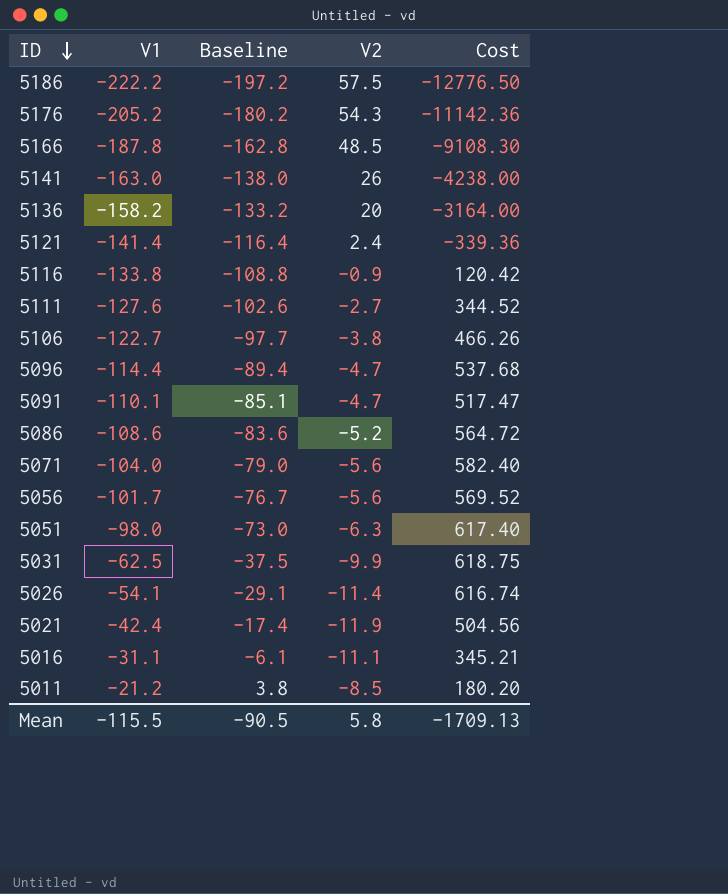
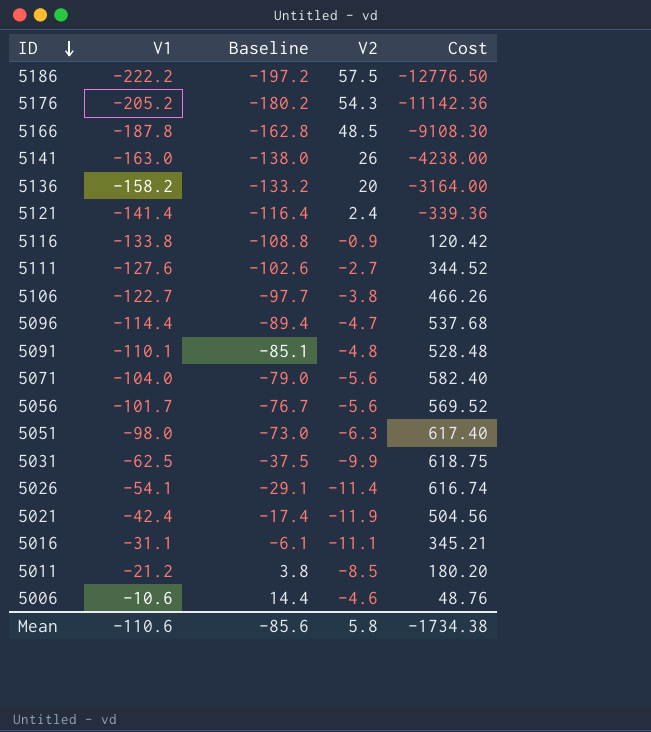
row 5086: -108.6 | -83.6 | -5.2 | 564.72 -> none
5091 | V2: -4.7 -> -4.8
5091 | Cost: 517.47 -> 528.48
row 5006: none -> -10.6 | 14.4 | -4.6 | 48.76
Mean | V1: -115.5 -> -110.6
Mean | Baseline: -90.5 -> -85.6
Mean | Cost: -1709.13 -> -1734.38

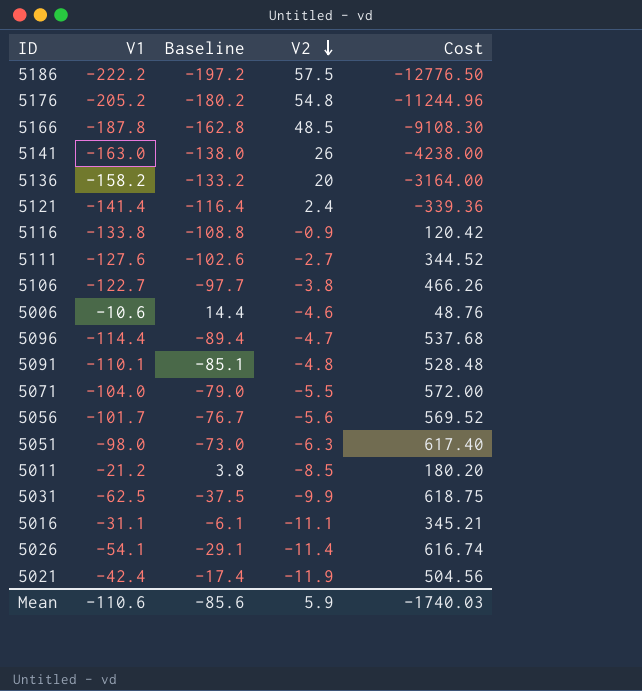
row order: ID descending -> V2 descending
5176 | V2: 54.3 -> 54.8
5176 | Cost: -11142.36 -> -11244.96
5071 | V2: -5.6 -> -5.5
5071 | Cost: 582.40 -> 572.00
Mean | V2: 5.8 -> 5.9
Mean | Cost: -1734.38 -> -1740.03

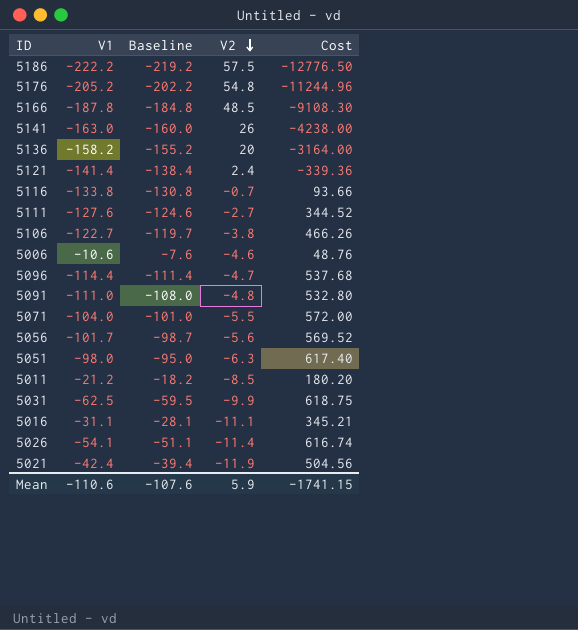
column Baseline | formula: [V1] + 25 -> [V1] + 3
5116 | V2: -0.9 -> -0.7
5116 | Cost: 120.42 -> 93.66
5091 | V1: -110.1 -> -111.0
5091 | Cost: 528.48 -> 532.80
Mean | Baseline: -85.6 -> -107.6
Mean | Cost: -1740.03 -> -1741.15

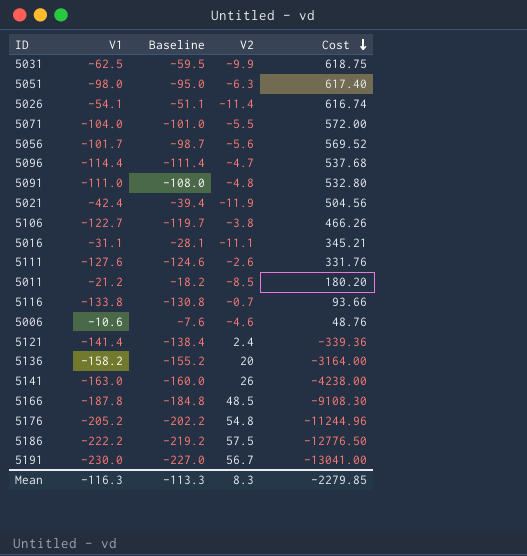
row order: V2 descending -> Cost descending
5111 | V2: -2.7 -> -2.6
5111 | Cost: 344.52 -> 331.76
row 5191: none -> -230.0 | -227.0 | 56.7 | -13041.00
Mean | V1: -110.6 -> -116.3
Mean | Baseline: -107.6 -> -113.3
Mean | V2: 5.9 -> 8.3
Mean | Cost: -1741.15 -> -2279.85

